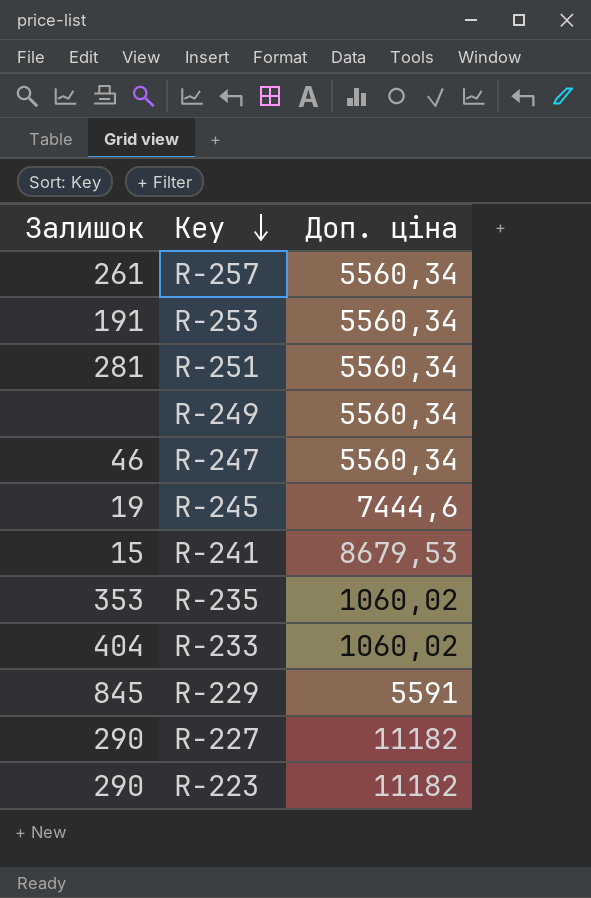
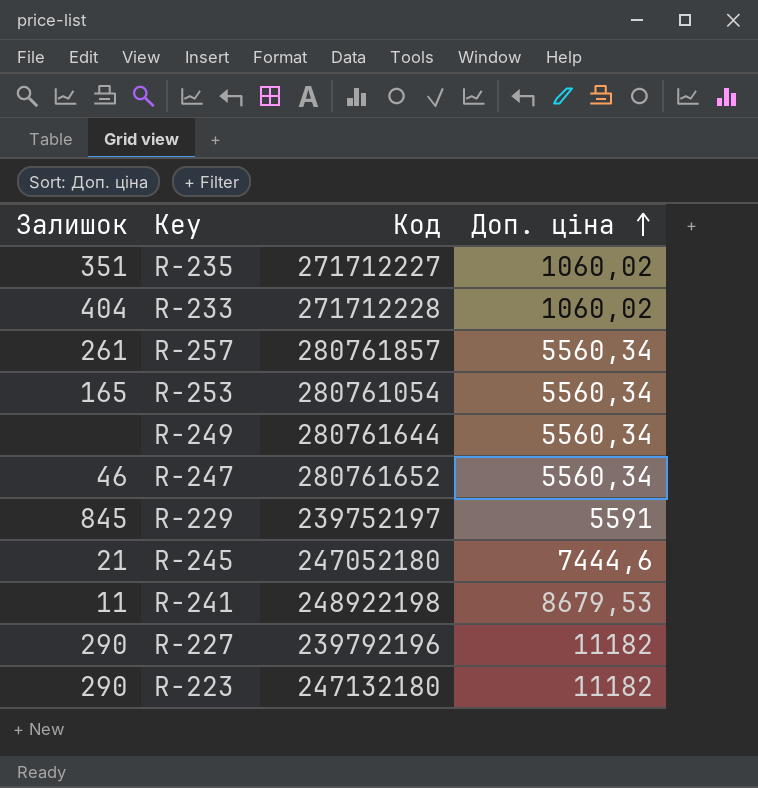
row order: Key descending -> Доп. ціна ascending
column Код | position: none -> 3
row R-251: 281 | 5560,34 -> none
R-235 | Залишок: 353 -> 351
R-253 | Залишок: 191 -> 165
R-245 | Залишок: 19 -> 21
R-241 | Залишок: 15 -> 11

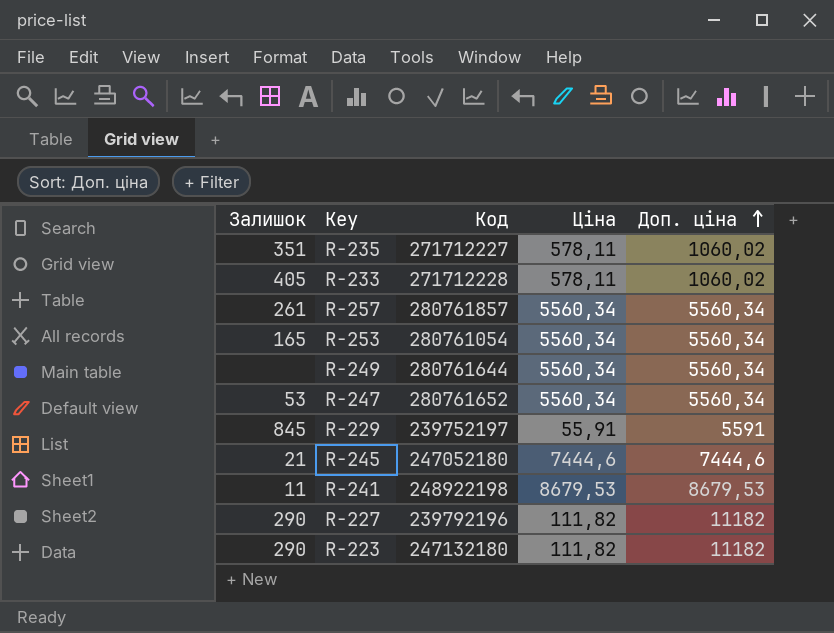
column Ціна | position: none -> 4
R-233 | Залишок: 404 -> 405
R-247 | Залишок: 46 -> 53

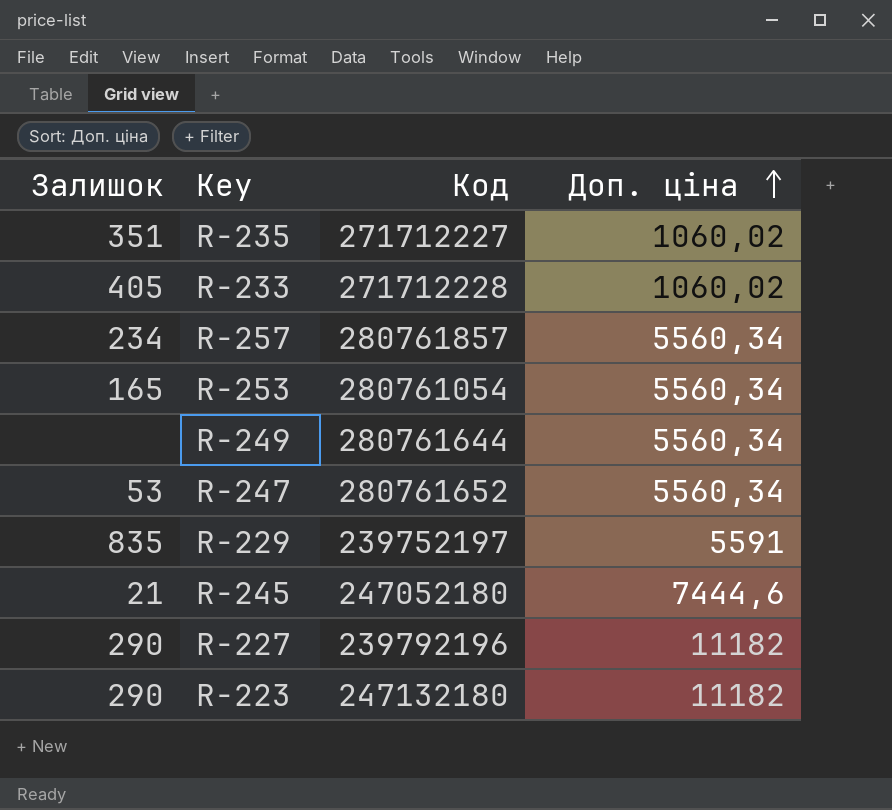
column Ціна | position: 4 -> none
row R-241: 11 | 248922198 | 8679,53 | 8679,53 -> none
R-257 | Залишок: 261 -> 234
R-229 | Залишок: 845 -> 835

